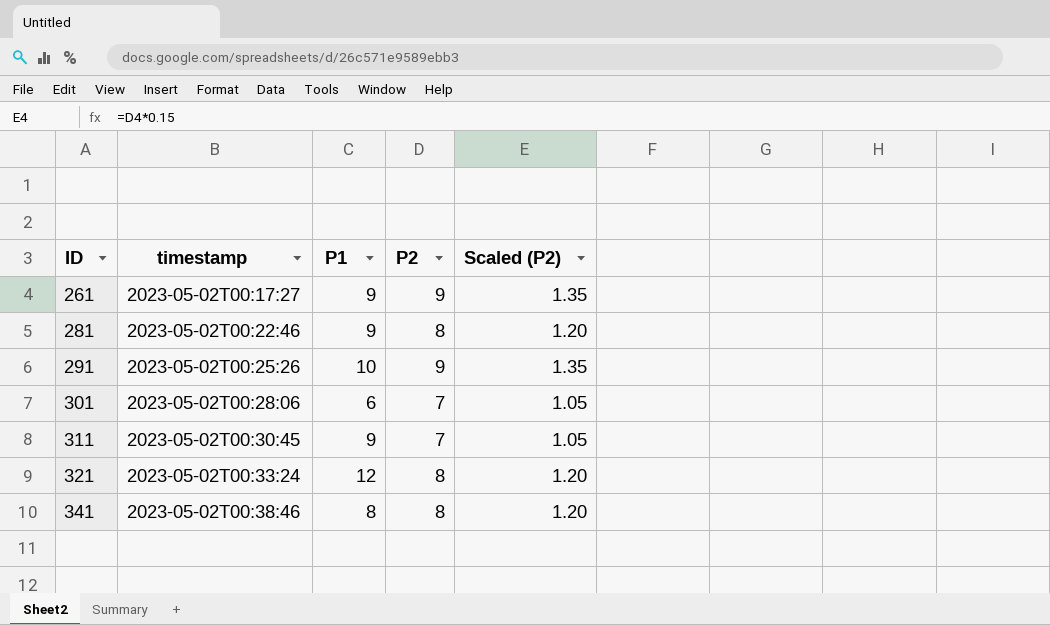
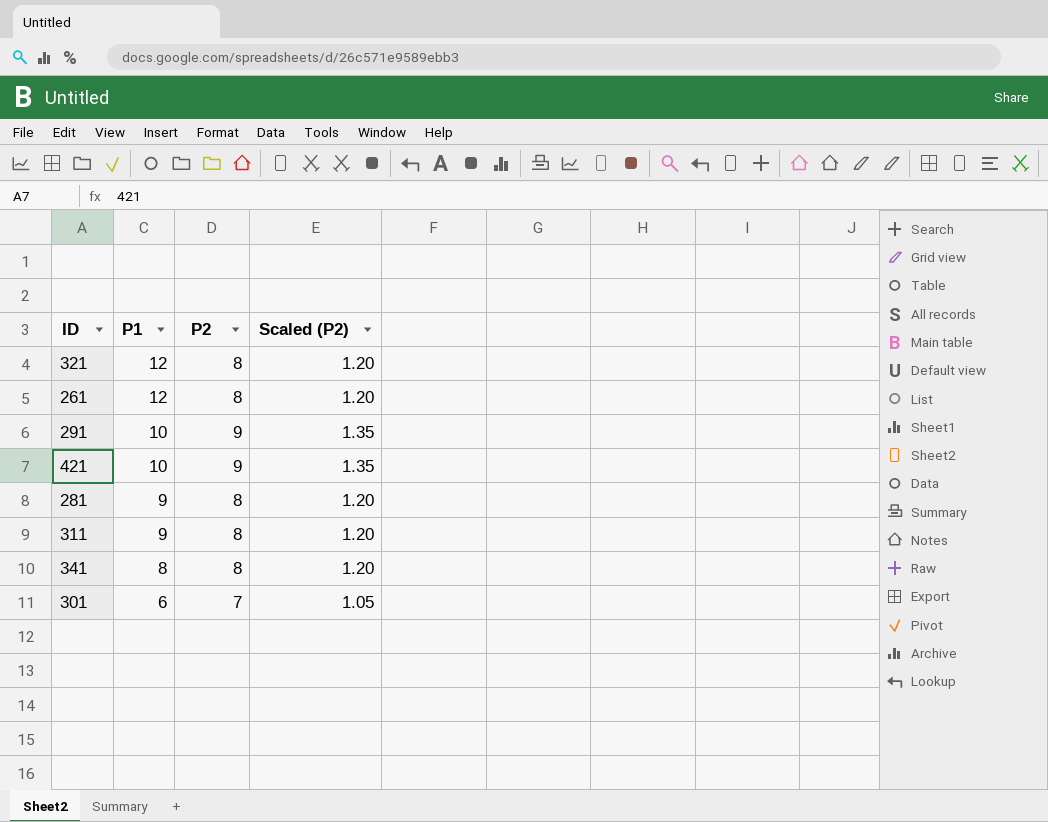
row order: ID ascending -> P1 descending
column timestamp | position: 2 -> none
261 | P1: 9 -> 12
261 | P2: 9 -> 8
261 | Scaled (P2): 1.35 -> 1.20
row 421: none -> 10 | 9 | 1.35
311 | P2: 7 -> 8
311 | Scaled (P2): 1.05 -> 1.20

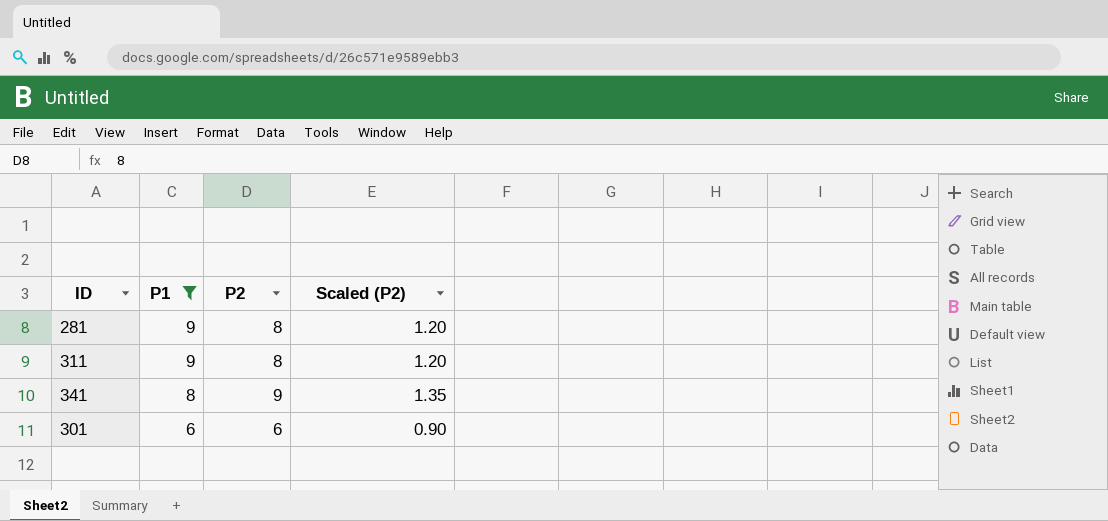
filter: none -> P1 <= 9
341 | P2: 8 -> 9
341 | Scaled (P2): 1.20 -> 1.35
301 | P2: 7 -> 6
301 | Scaled (P2): 1.05 -> 0.90

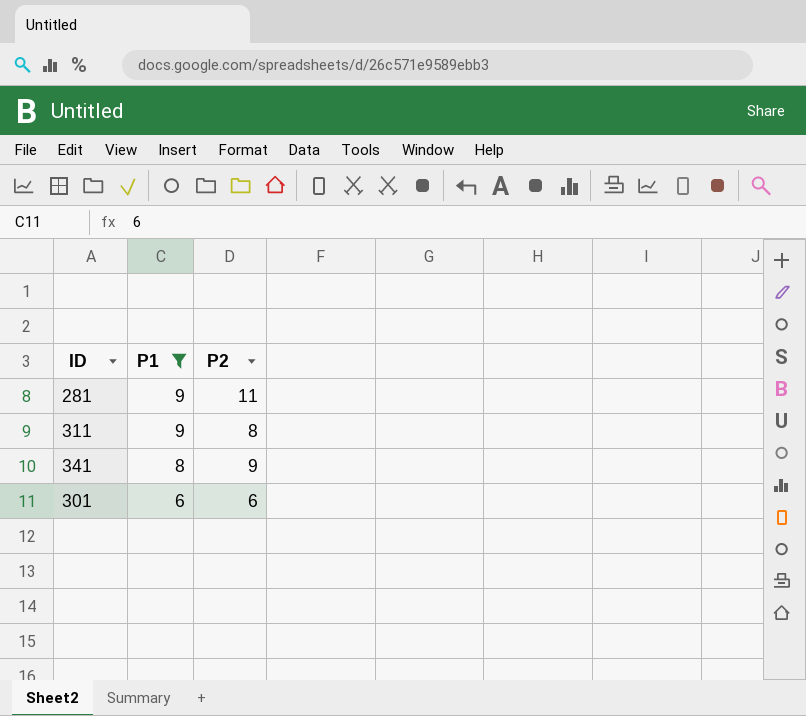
column Scaled (P2) | formula: [P2] * 0.15 -> none
281 | P2: 8 -> 11

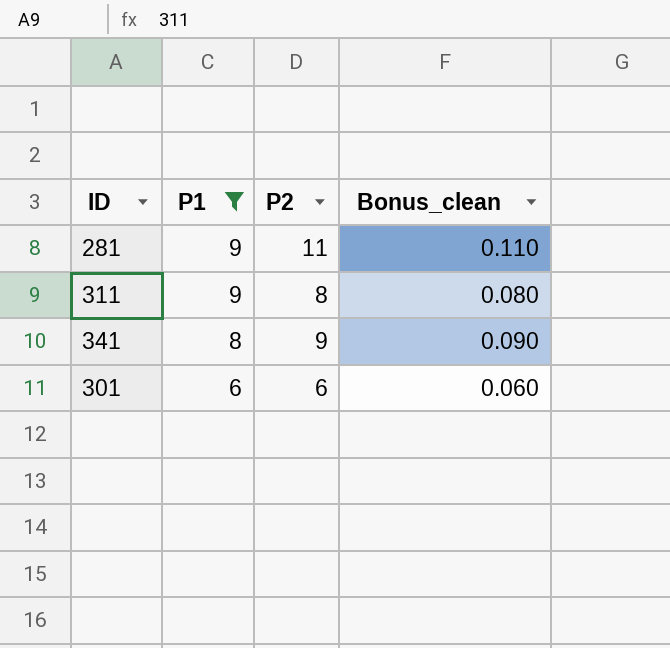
column Bonus_clean | formula: none -> [P2] * 0.01

